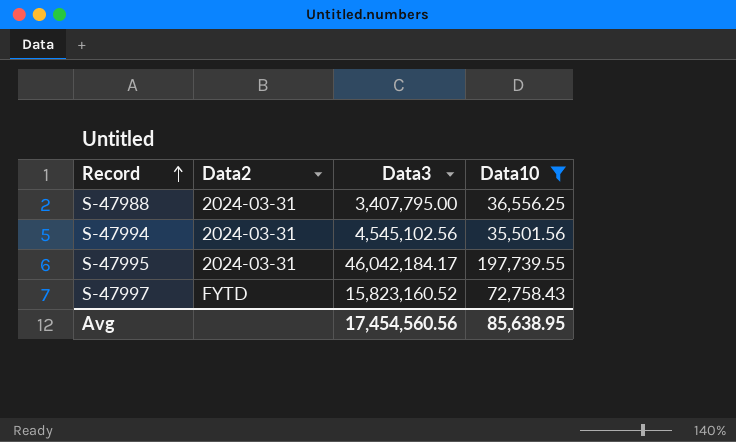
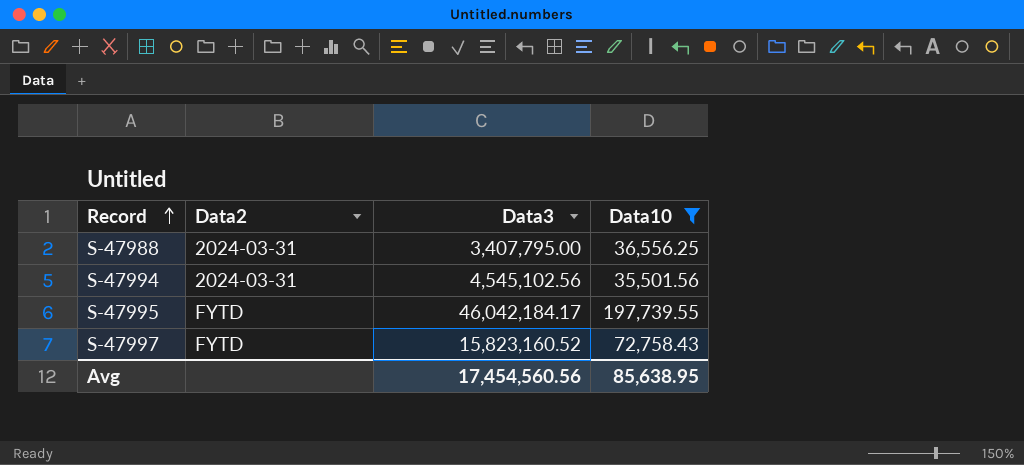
S-47995 | Data2: 2024-03-31 -> FYTD

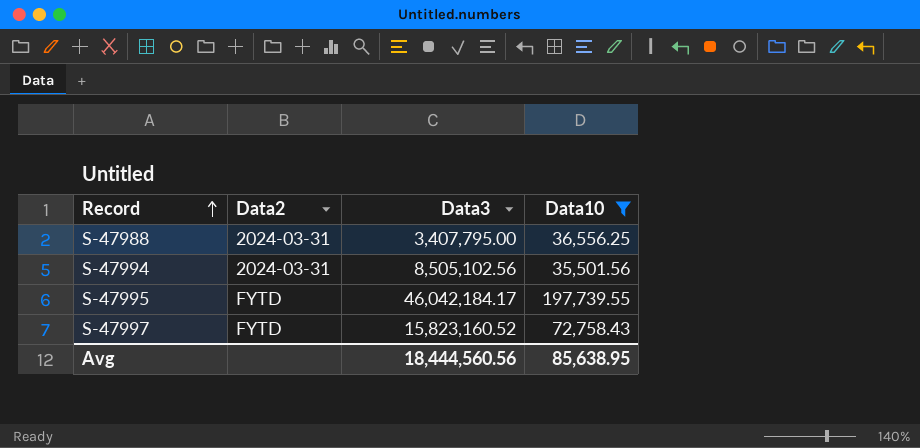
S-47994 | Data3: 4,545,102.56 -> 8,505,102.56
Avg | Data3: 17,454,560.56 -> 18,444,560.56

